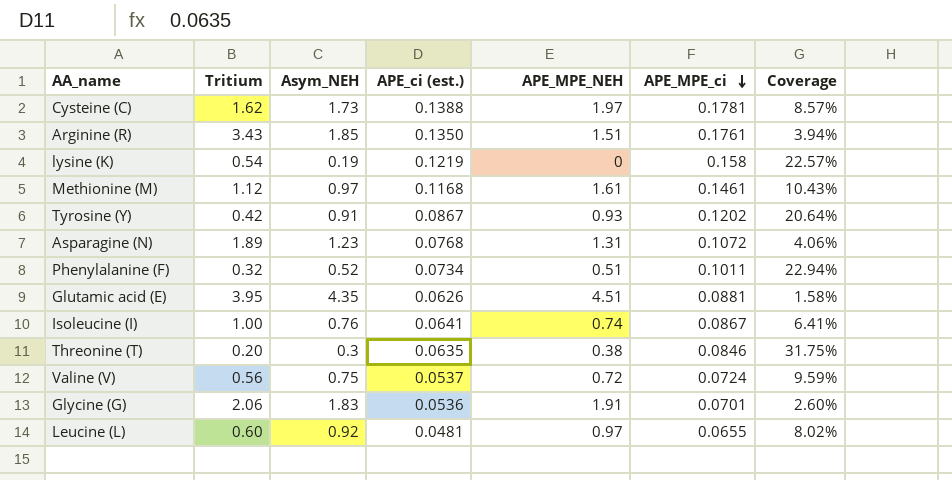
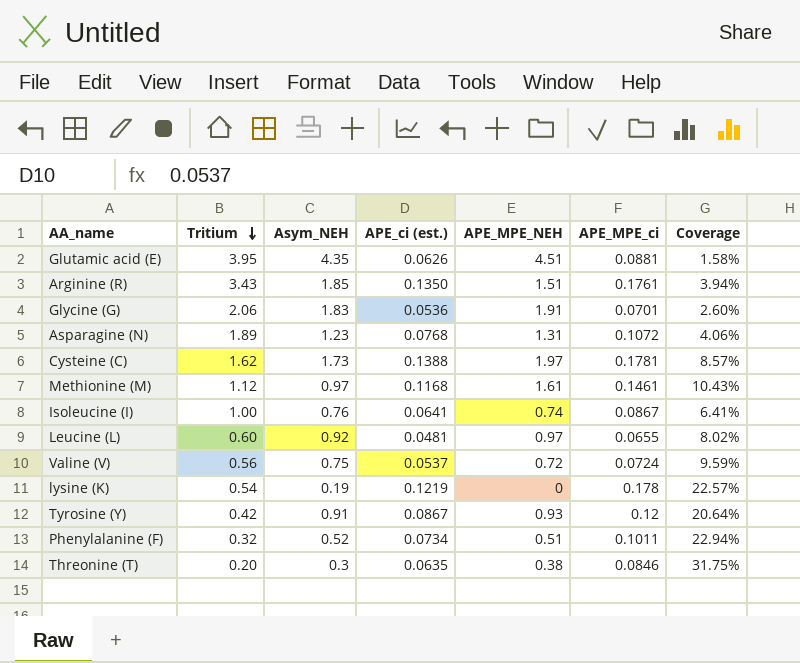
row order: APE_MPE_ci descending -> Tritium descending
lysine (K) | APE_MPE_ci: 0.158 -> 0.178
Tyrosine (Y) | APE_MPE_ci: 0.1202 -> 0.12

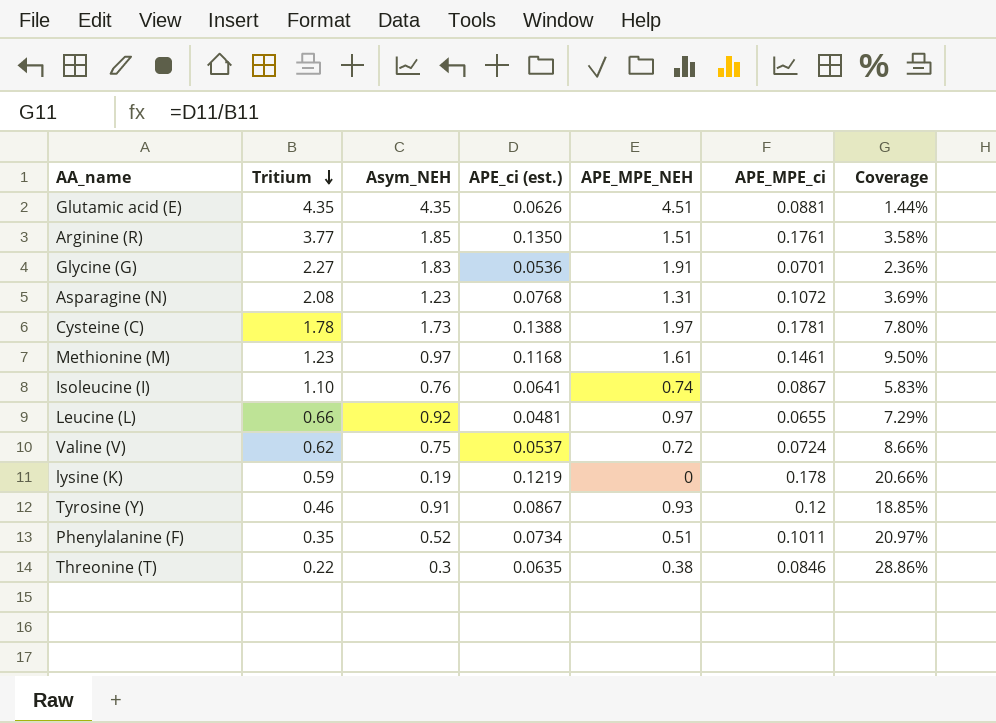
Glutamic acid (E) | Tritium: 3.95 -> 4.35
Glutamic acid (E) | Coverage: 1.58% -> 1.44%
Arginine (R) | Tritium: 3.43 -> 3.77
Arginine (R) | Coverage: 3.94% -> 3.58%
Glycine (G) | Tritium: 2.06 -> 2.27
Glycine (G) | Coverage: 2.60% -> 2.36%
Asparagine (N) | Tritium: 1.89 -> 2.08
Asparagine (N) | Coverage: 4.06% -> 3.69%
Cysteine (C) | Tritium: 1.62 -> 1.78
Cysteine (C) | Coverage: 8.57% -> 7.80%
Methionine (M) | Tritium: 1.12 -> 1.23
Methionine (M) | Coverage: 10.43% -> 9.50%
Isoleucine (I) | Tritium: 1.00 -> 1.10
Isoleucine (I) | Coverage: 6.41% -> 5.83%
Leucine (L) | Tritium: 0.60 -> 0.66
Leucine (L) | Coverage: 8.02% -> 7.29%
Valine (V) | Tritium: 0.56 -> 0.62
Valine (V) | Coverage: 9.59% -> 8.66%
lysine (K) | Tritium: 0.54 -> 0.59
lysine (K) | Coverage: 22.57% -> 20.66%
Tyrosine (Y) | Tritium: 0.42 -> 0.46
Tyrosine (Y) | Coverage: 20.64% -> 18.85%
Phenylalanine (F) | Tritium: 0.32 -> 0.35
Phenylalanine (F) | Coverage: 22.94% -> 20.97%
Threonine (T) | Tritium: 0.20 -> 0.22
Threonine (T) | Coverage: 31.75% -> 28.86%

